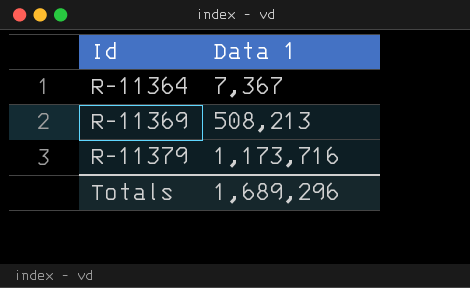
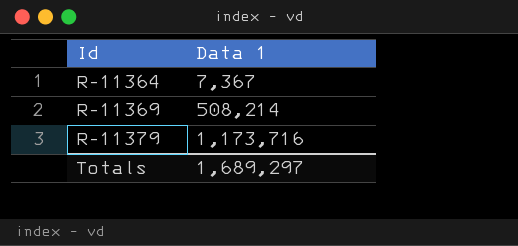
R-11369 | Data 1: 508,213 -> 508,214
Totals | Data 1: 1,689,296 -> 1,689,297

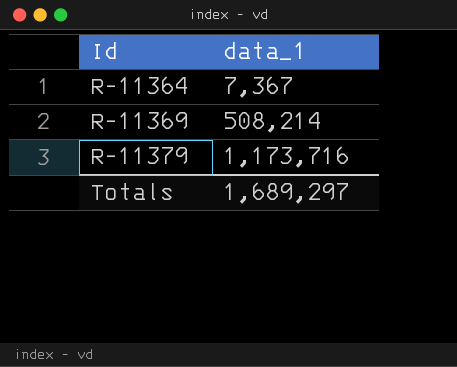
column name: Data 1 -> data_1

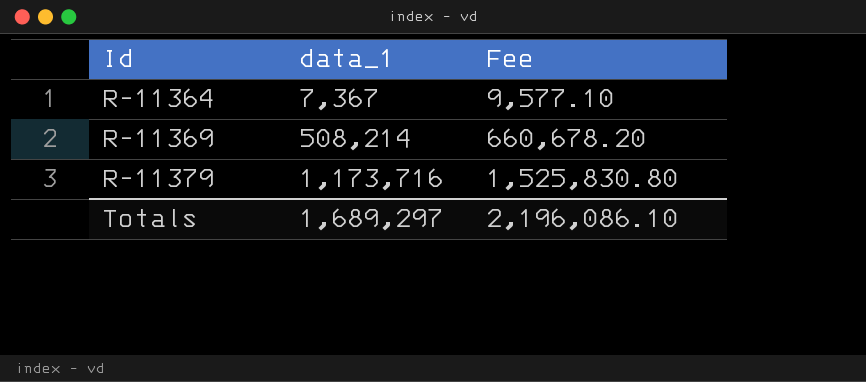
column Fee | formula: none -> [data_1] * 1.3

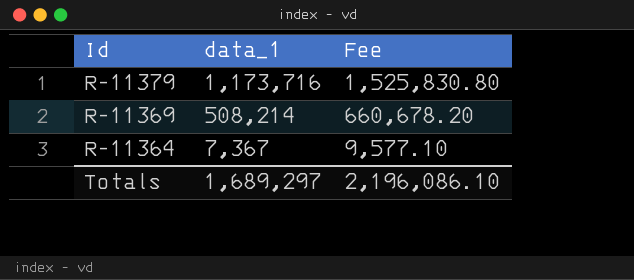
row order: Id ascending -> Id descending

